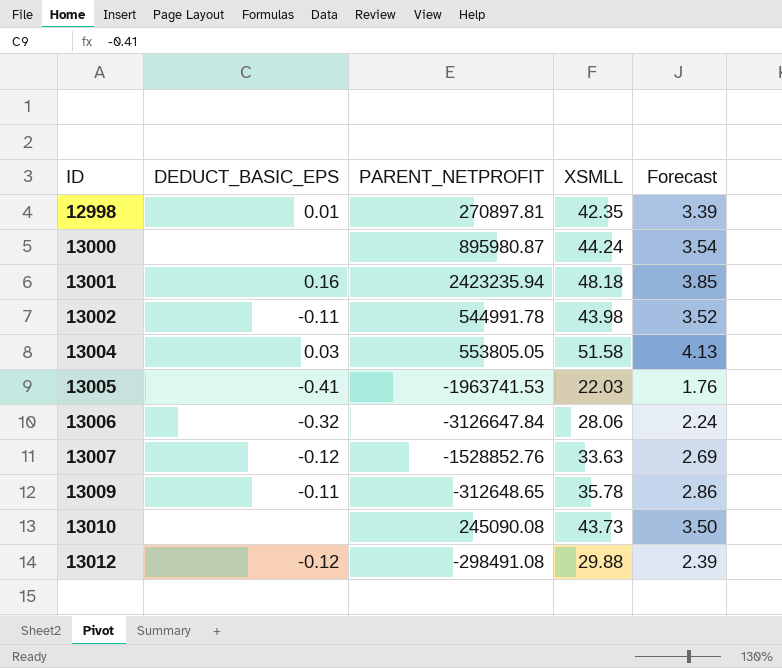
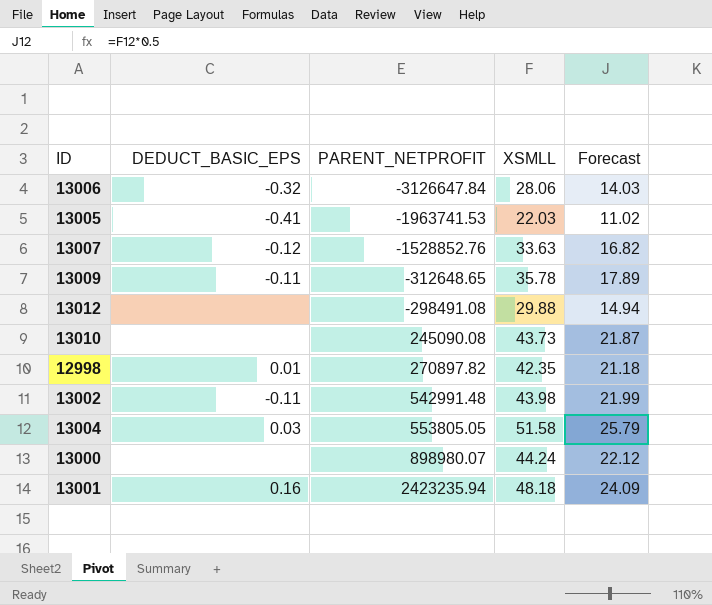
row order: ID ascending -> PARENT_NETPROFIT ascending
column Forecast | formula: [XSMLL] * 0.08 -> [XSMLL] * 0.5
13012 | DEDUCT_BASIC_EPS: -0.12 -> none
12998 | PARENT_NETPROFIT: 270897.81 -> 270897.82
13002 | PARENT_NETPROFIT: 544991.78 -> 542991.48
13000 | PARENT_NETPROFIT: 895980.87 -> 898980.07

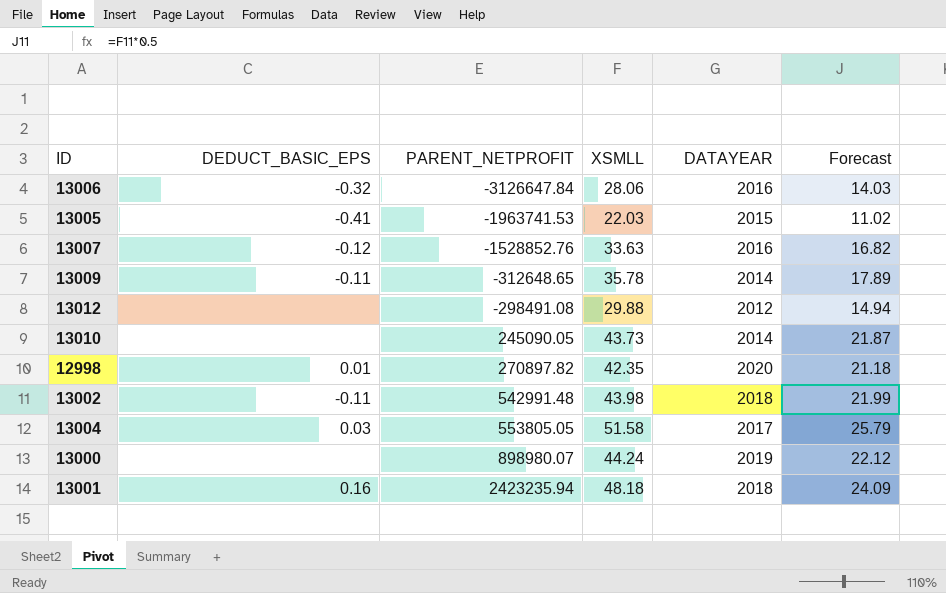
column DATAYEAR | position: none -> 5
13010 | PARENT_NETPROFIT: 245090.08 -> 245090.05

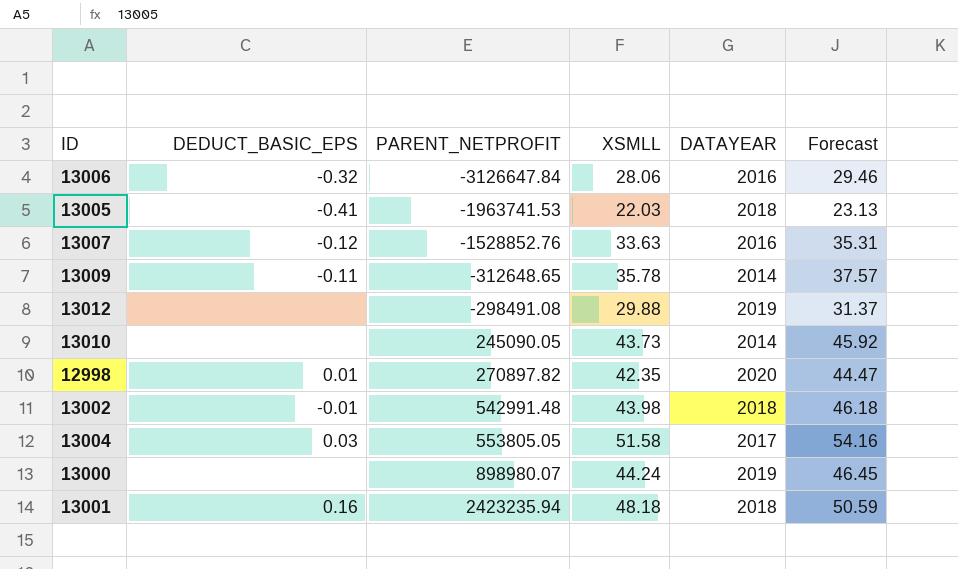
column Forecast | formula: [XSMLL] * 0.5 -> [XSMLL] * 1.05
13005 | DATAYEAR: 2015 -> 2018
13012 | DATAYEAR: 2012 -> 2019
13002 | DEDUCT_BASIC_EPS: -0.11 -> -0.01

